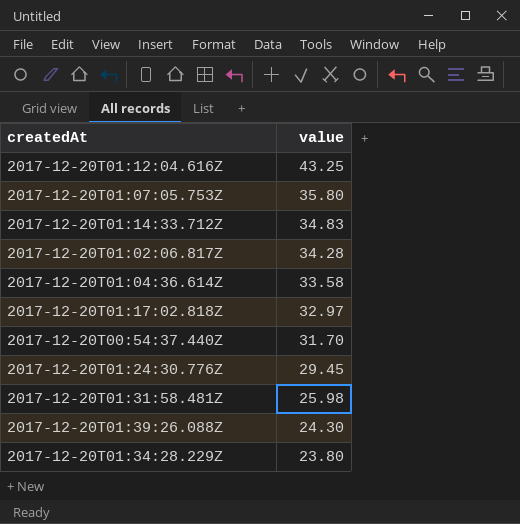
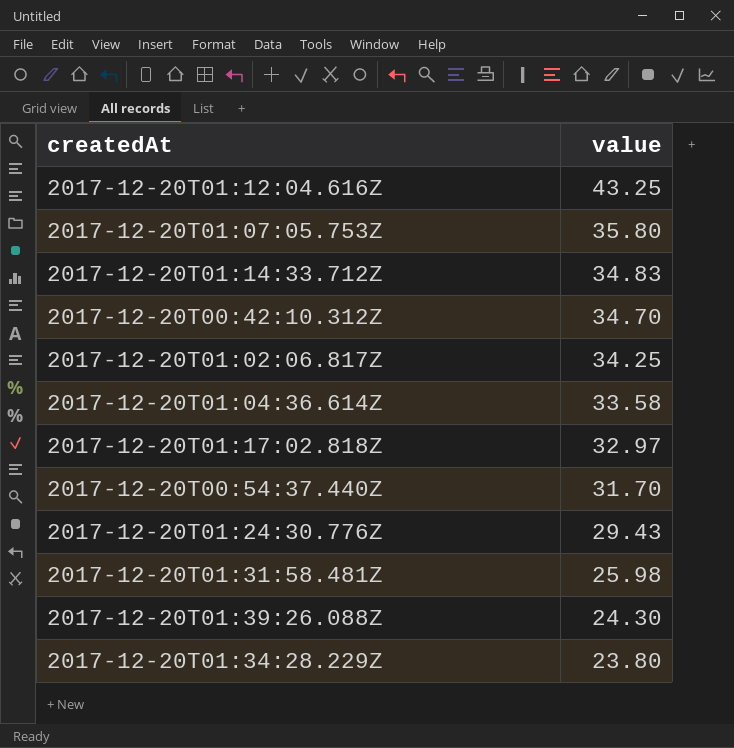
row 2017-12-20T00:42:10.312Z: none -> 34.70
2017-12-20T01:02:06.817Z | value: 34.28 -> 34.25
2017-12-20T01:24:30.776Z | value: 29.45 -> 29.43

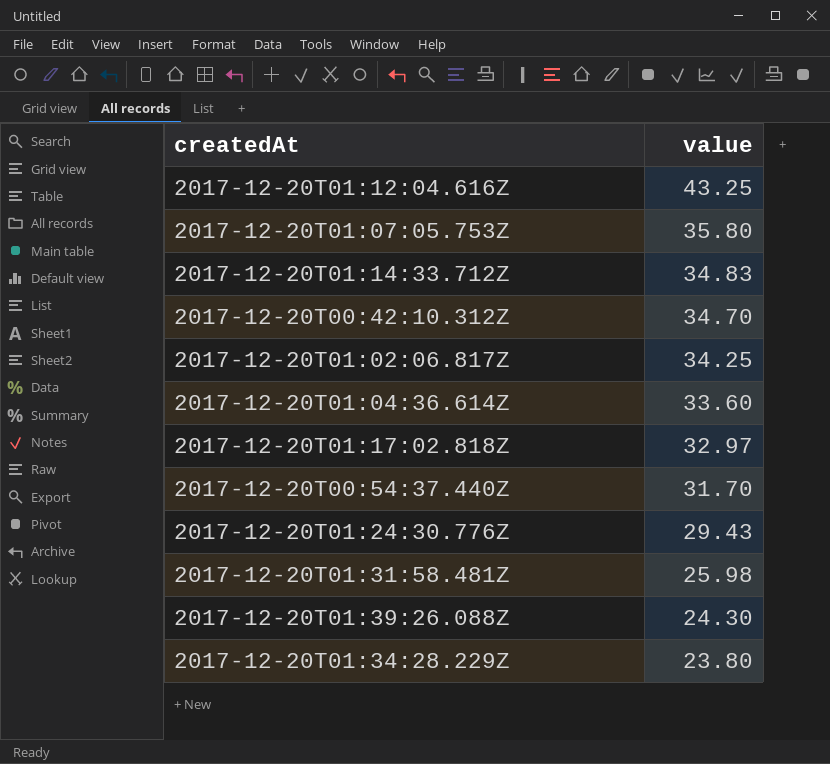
2017-12-20T01:04:36.614Z | value: 33.58 -> 33.60

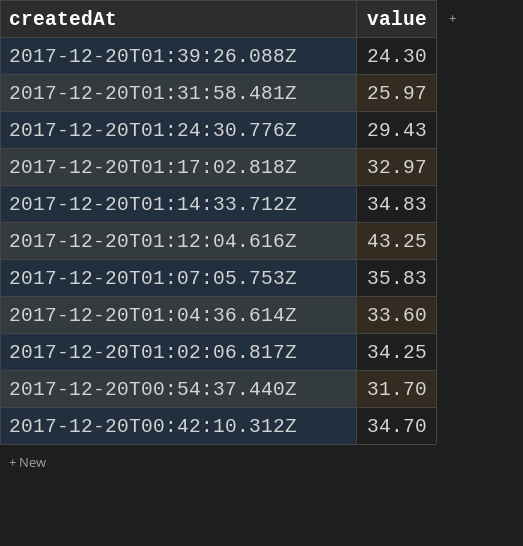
row order: value descending -> createdAt descending
row 2017-12-20T01:34:28.229Z: 23.80 -> none
2017-12-20T01:31:58.481Z | value: 25.98 -> 25.97
2017-12-20T01:07:05.753Z | value: 35.80 -> 35.83

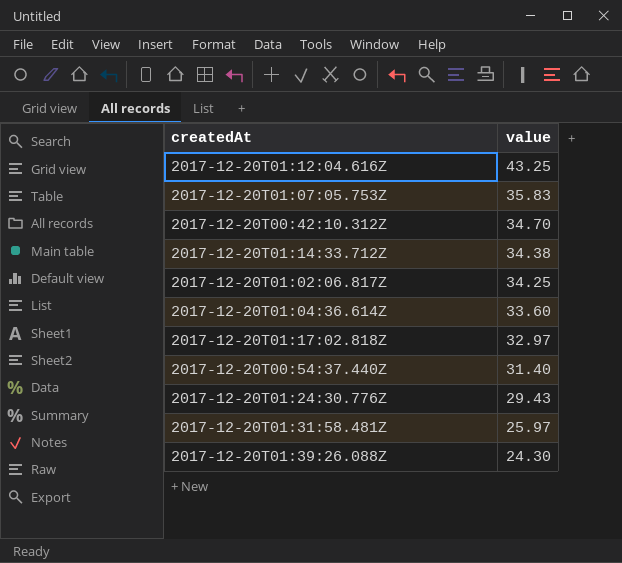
row order: createdAt descending -> value descending
2017-12-20T01:14:33.712Z | value: 34.83 -> 34.38
2017-12-20T00:54:37.440Z | value: 31.70 -> 31.40

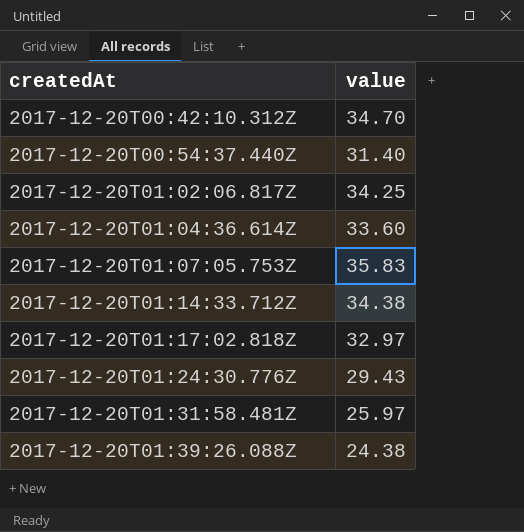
row order: value descending -> createdAt ascending
row 2017-12-20T01:12:04.616Z: 43.25 -> none
2017-12-20T01:39:26.088Z | value: 24.30 -> 24.38

